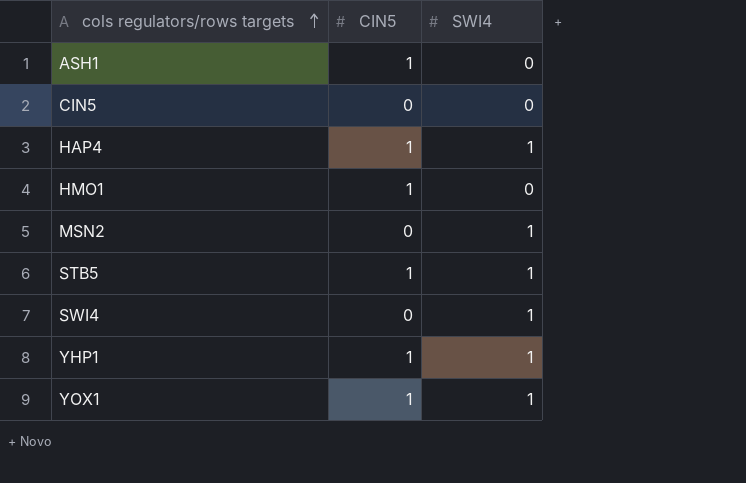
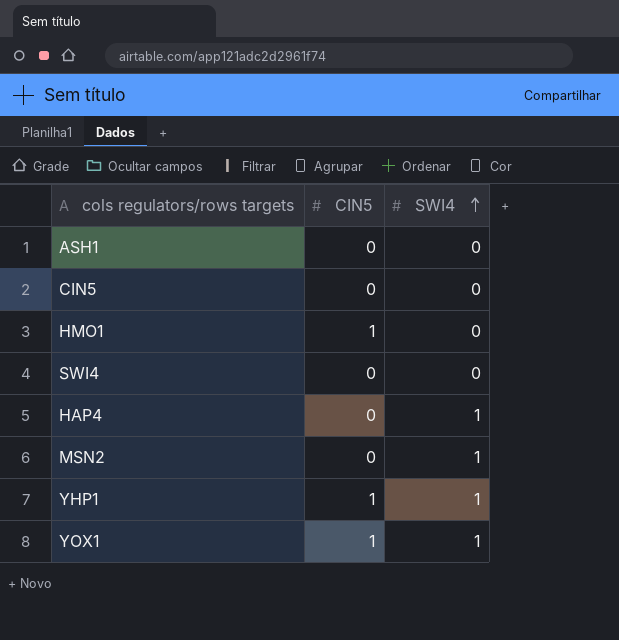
row order: cols regulators/rows targets ascending -> SWI4 ascending
row STB5: 1 | 1 -> none
ASH1 | CIN5: 1 -> 0
SWI4 | SWI4: 1 -> 0
HAP4 | CIN5: 1 -> 0

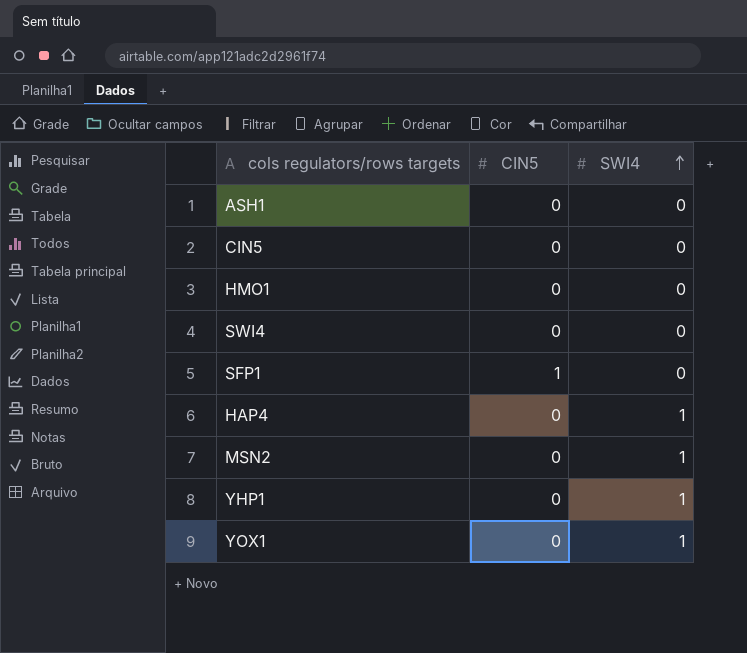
HMO1 | CIN5: 1 -> 0
row SFP1: none -> 1 | 0
YHP1 | CIN5: 1 -> 0
YOX1 | CIN5: 1 -> 0

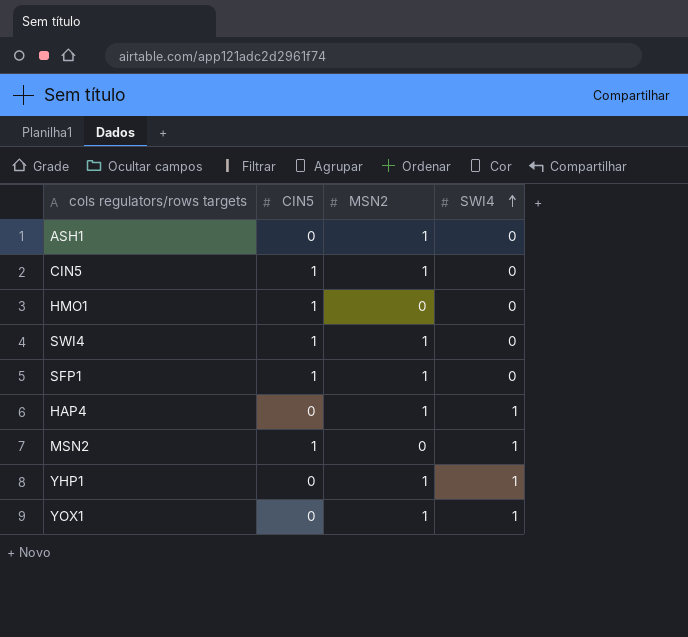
column MSN2 | position: none -> 3
CIN5 | CIN5: 0 -> 1
HMO1 | CIN5: 0 -> 1
SWI4 | CIN5: 0 -> 1
MSN2 | CIN5: 0 -> 1

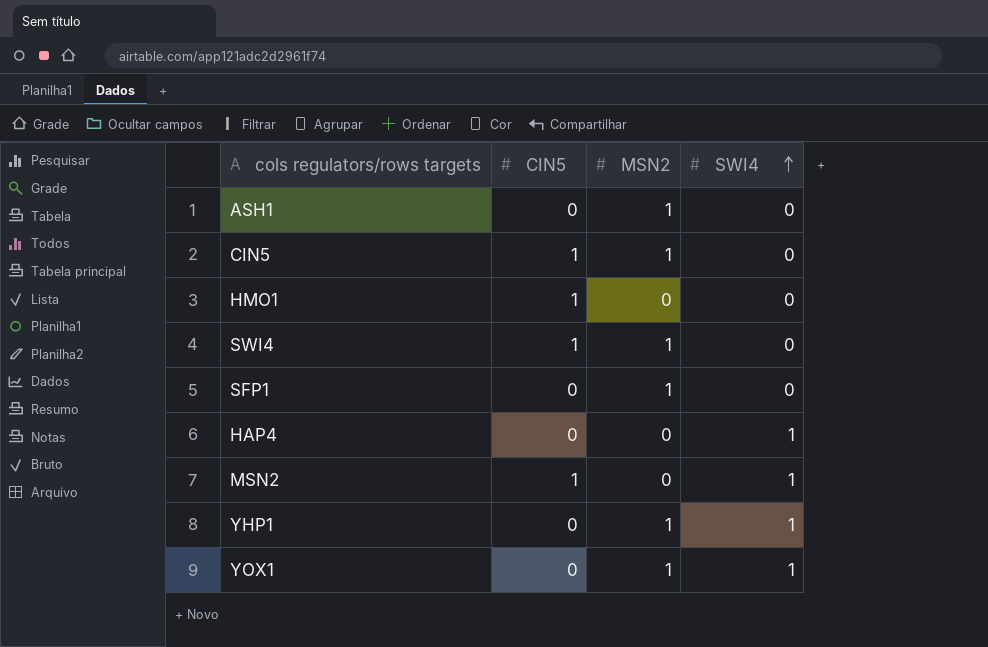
SFP1 | CIN5: 1 -> 0
HAP4 | MSN2: 1 -> 0

